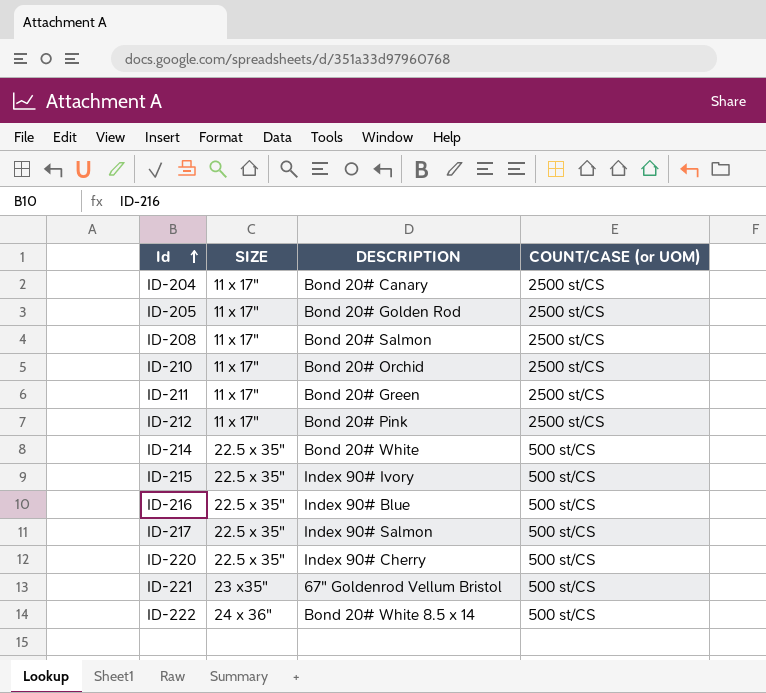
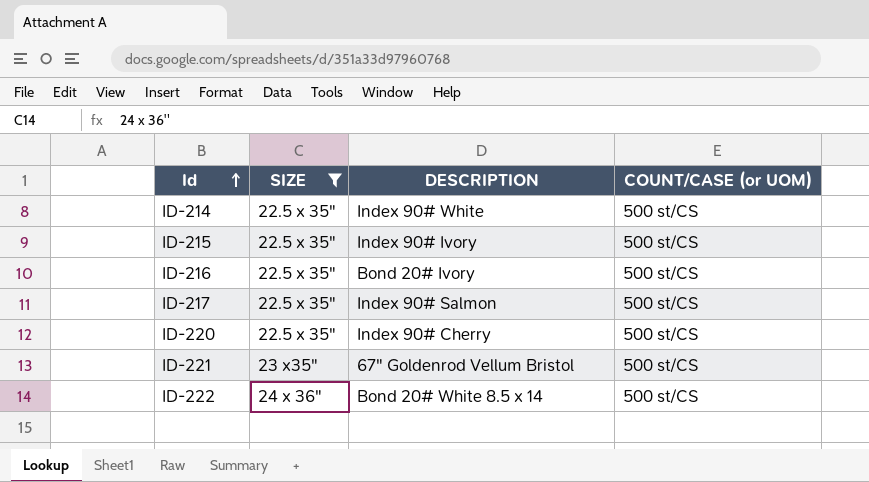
filter: none -> SIZE != 11 x 17"
ID-214 | DESCRIPTION: Bond 20# White -> Index 90# White
ID-216 | DESCRIPTION: Index 90# Blue -> Bond 20# Ivory

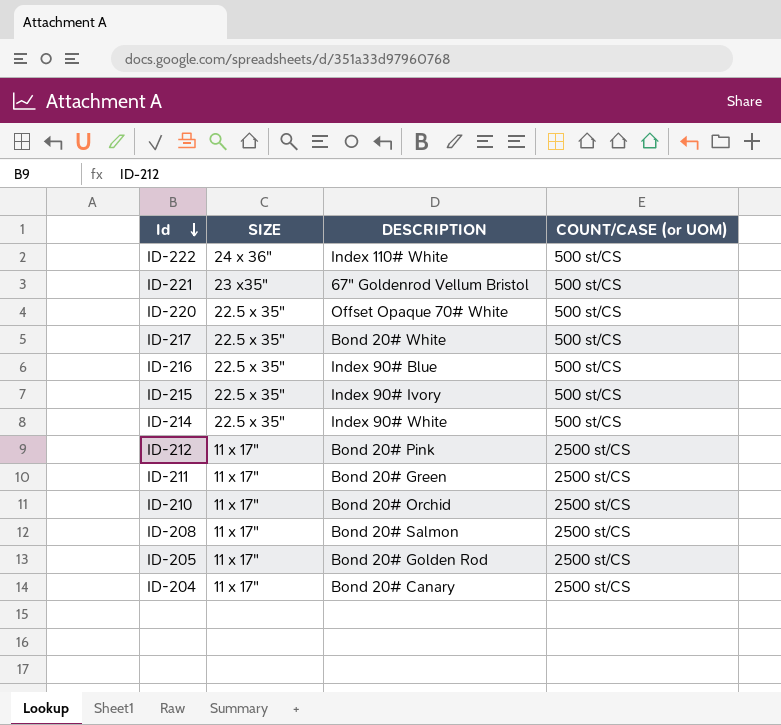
filter: SIZE != 11 x 17" -> none
row order: Id ascending -> Id descending
ID-222 | DESCRIPTION: Bond 20# White 8.5 x 14 -> Index 110# White
ID-220 | DESCRIPTION: Index 90# Cherry -> Offset Opaque 70# White
ID-217 | DESCRIPTION: Index 90# Salmon -> Bond 20# White
ID-216 | DESCRIPTION: Bond 20# Ivory -> Index 90# Blue

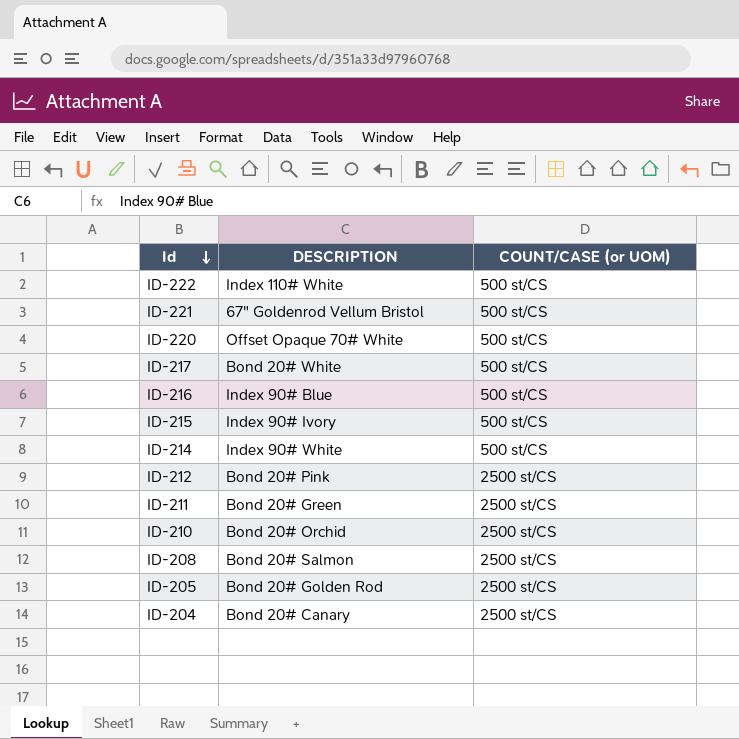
column SIZE | position: 2 -> none

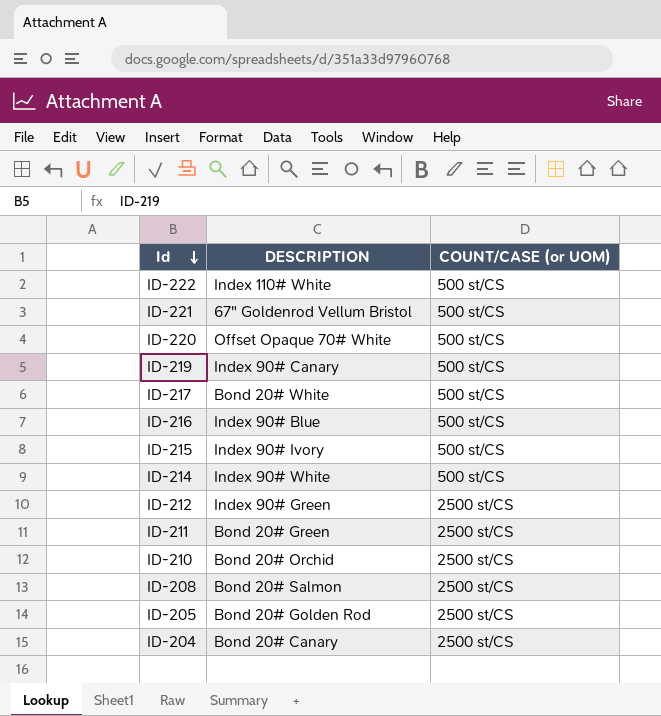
row ID-219: none -> Index 90# Canary | 500 st/CS
ID-212 | DESCRIPTION: Bond 20# Pink -> Index 90# Green

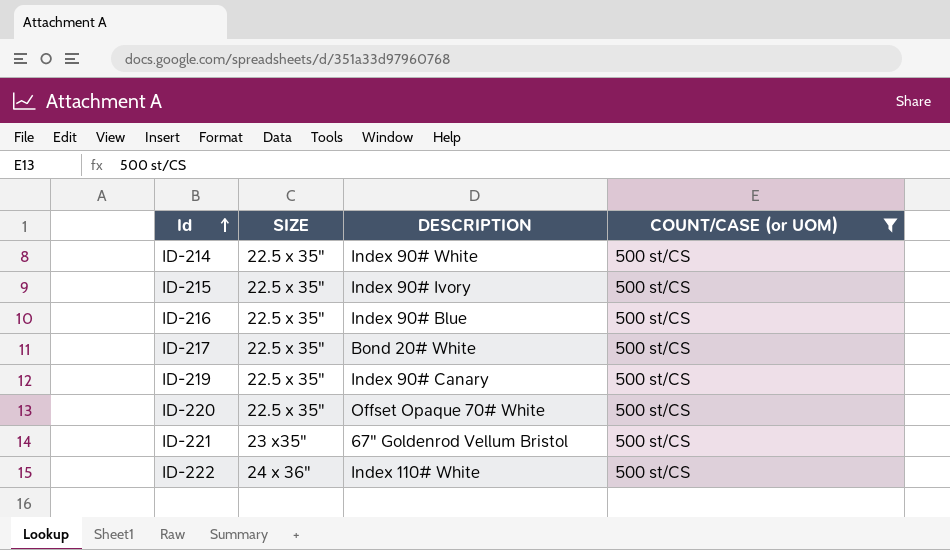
filter: none -> COUNT/CASE (or UOM) = 500 st/CS
row order: Id descending -> Id ascending
column SIZE | position: none -> 2

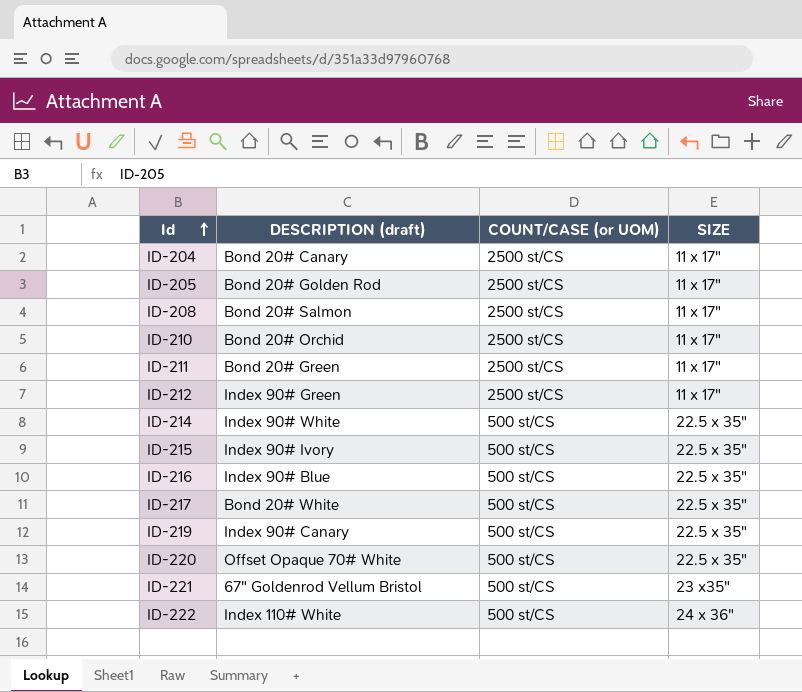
filter: COUNT/CASE (or UOM) = 500 st/CS -> none
column name: DESCRIPTION -> DESCRIPTION (draft)
column SIZE | position: 2 -> 4

